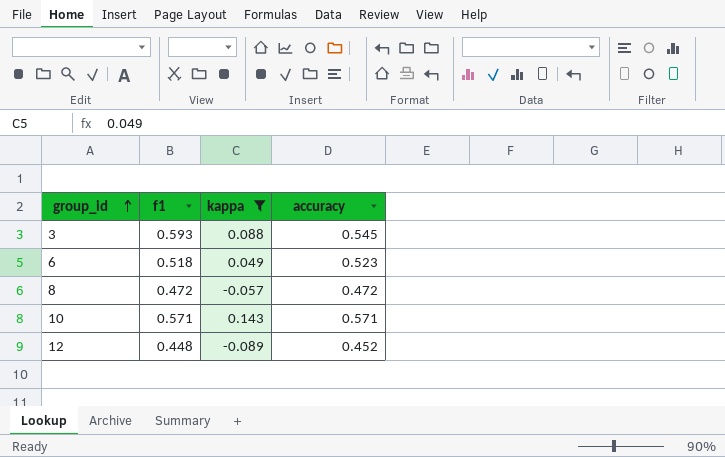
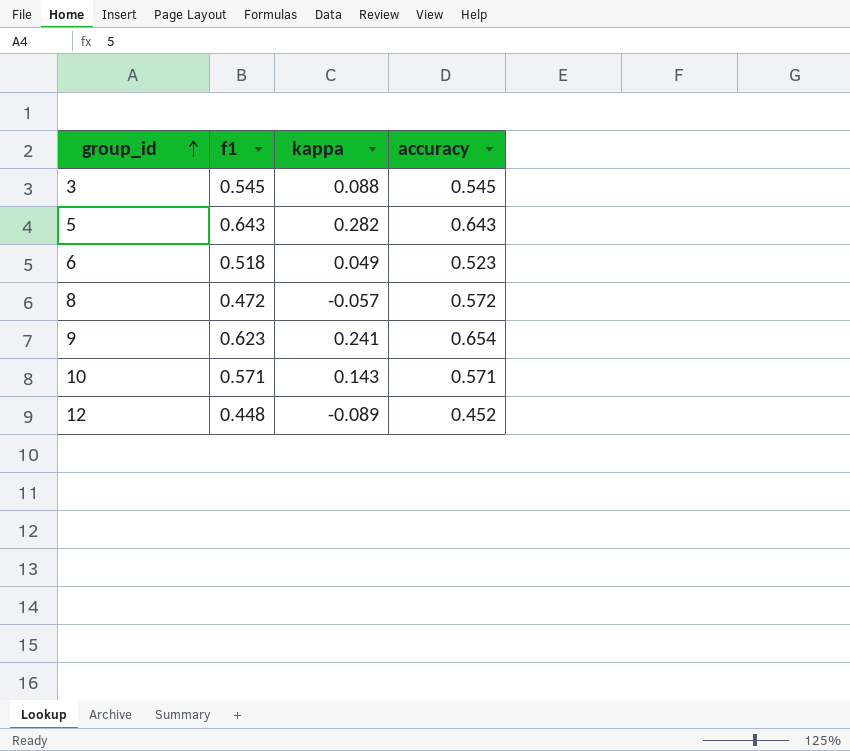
filter: kappa <= 0.143 -> none
3 | f1: 0.593 -> 0.545
8 | accuracy: 0.472 -> 0.572

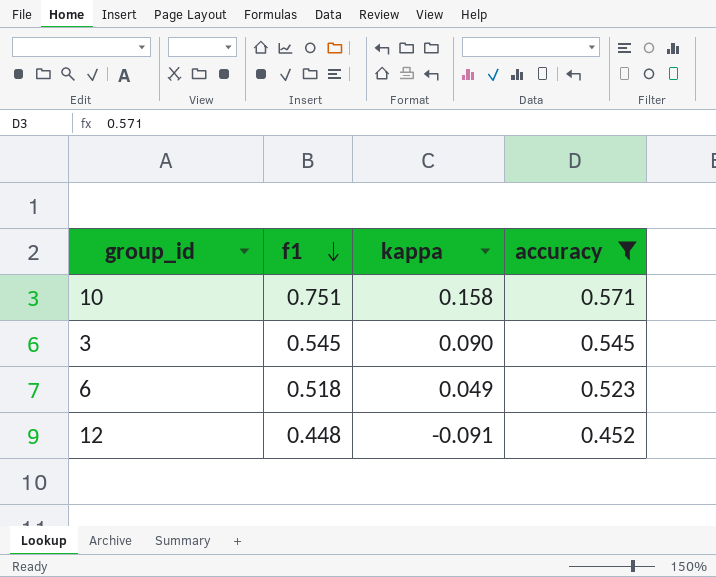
filter: none -> accuracy <= 0.571
row order: group_id ascending -> f1 descending
10 | f1: 0.571 -> 0.751
10 | kappa: 0.143 -> 0.158
3 | kappa: 0.088 -> 0.090
12 | kappa: -0.089 -> -0.091

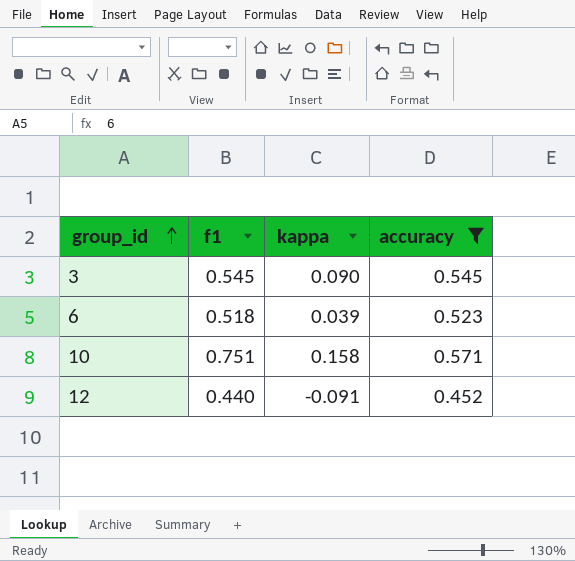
row order: f1 descending -> group_id ascending
6 | kappa: 0.049 -> 0.039
12 | f1: 0.448 -> 0.440

